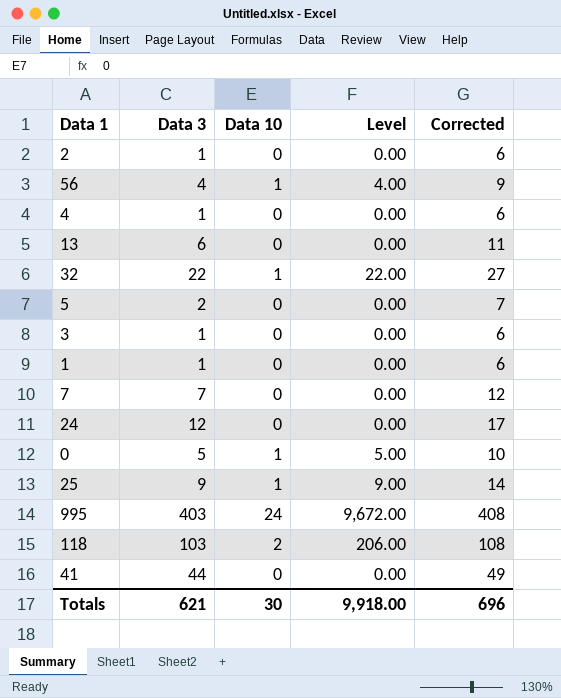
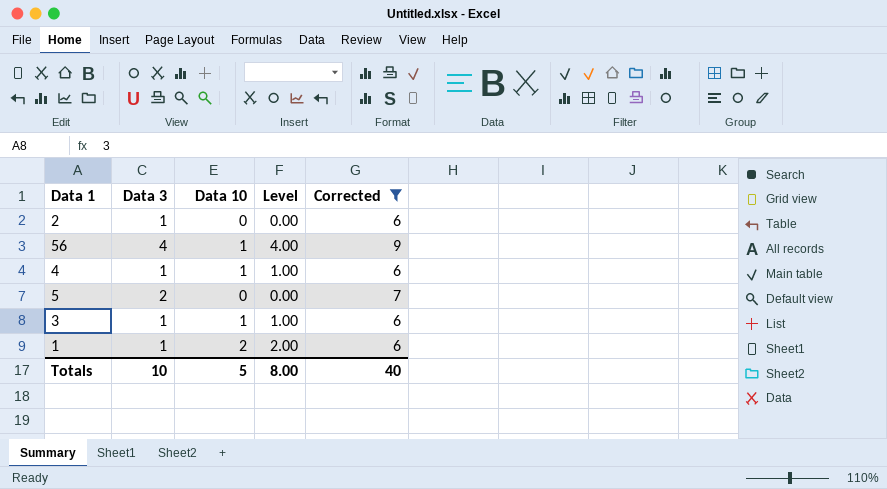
filter: none -> Corrected <= 9
4 | Data 10: 0 -> 1
4 | Level: 0.00 -> 1.00
3 | Data 10: 0 -> 1
3 | Level: 0.00 -> 1.00
1 | Data 10: 0 -> 2
1 | Level: 0.00 -> 2.00
Totals | Data 3: 621 -> 10
Totals | Data 10: 30 -> 5
Totals | Level: 9,918.00 -> 8.00
Totals | Corrected: 696 -> 40

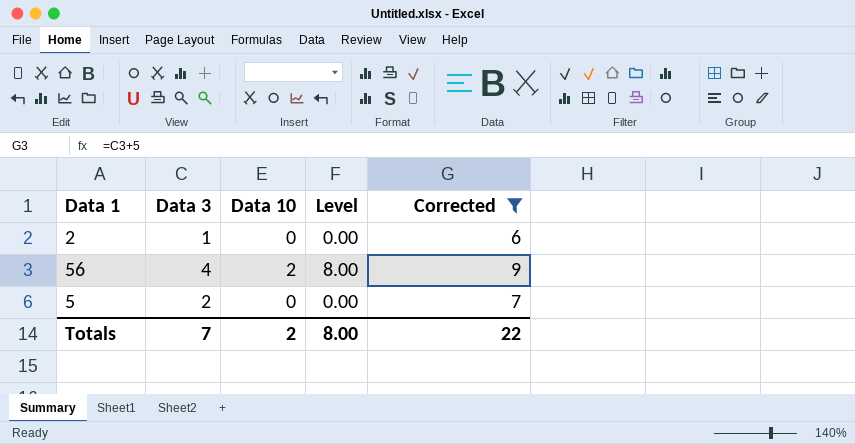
row 4: 1 | 1 | 1.00 | 6 -> none
row 3: 1 | 1 | 1.00 | 6 -> none
row 1: 1 | 2 | 2.00 | 6 -> none
56 | Data 10: 1 -> 2
56 | Level: 4.00 -> 8.00
Totals | Data 3: 10 -> 7
Totals | Data 10: 5 -> 2
Totals | Corrected: 40 -> 22

